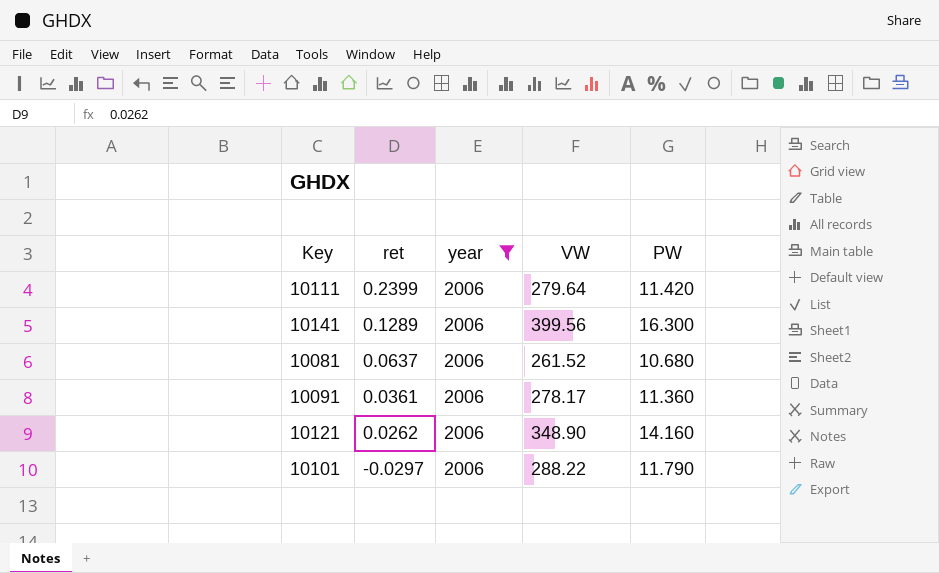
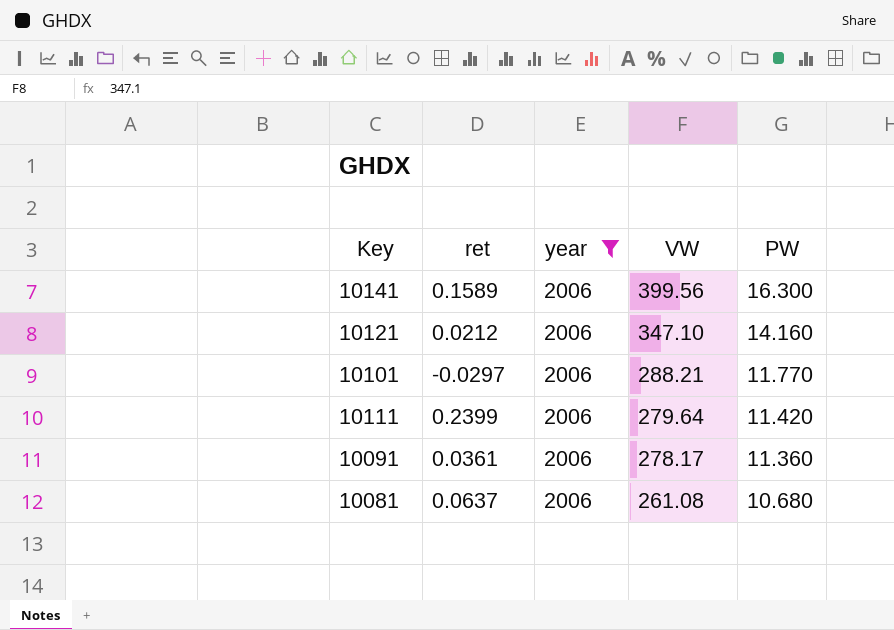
row order: ret descending -> VW descending
10141 | ret: 0.1289 -> 0.1589
10121 | ret: 0.0262 -> 0.0212
10121 | VW: 348.90 -> 347.10
10101 | VW: 288.22 -> 288.21
10101 | PW: 11.790 -> 11.770
10081 | VW: 261.52 -> 261.08

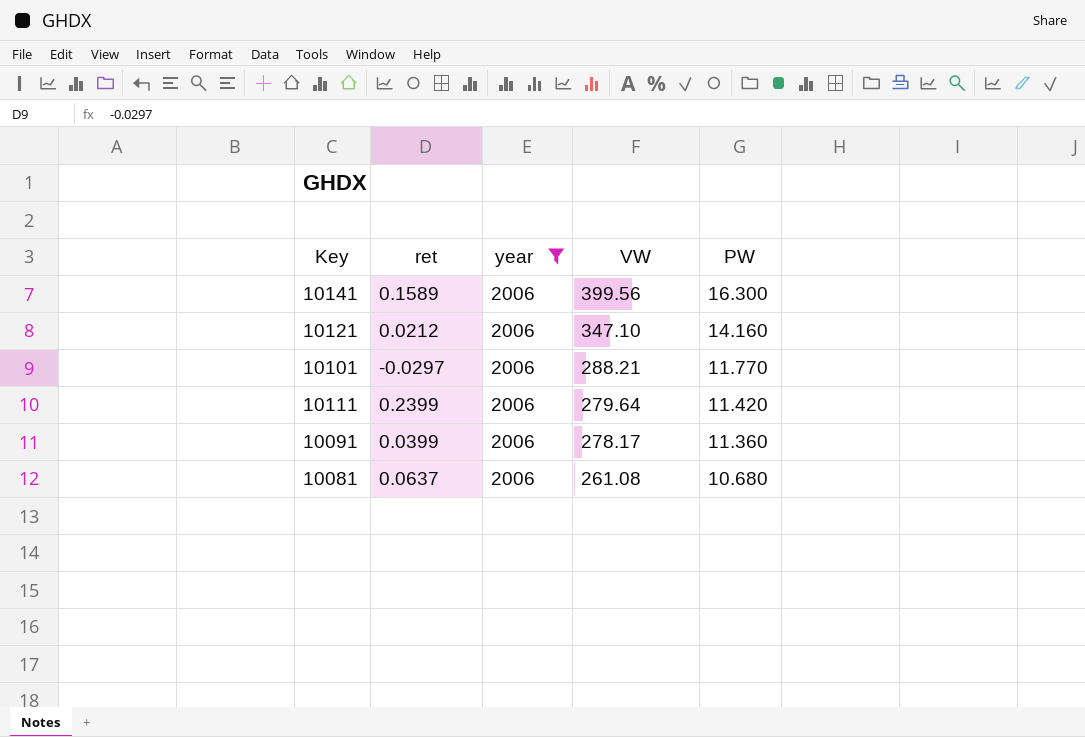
10091 | ret: 0.0361 -> 0.0399

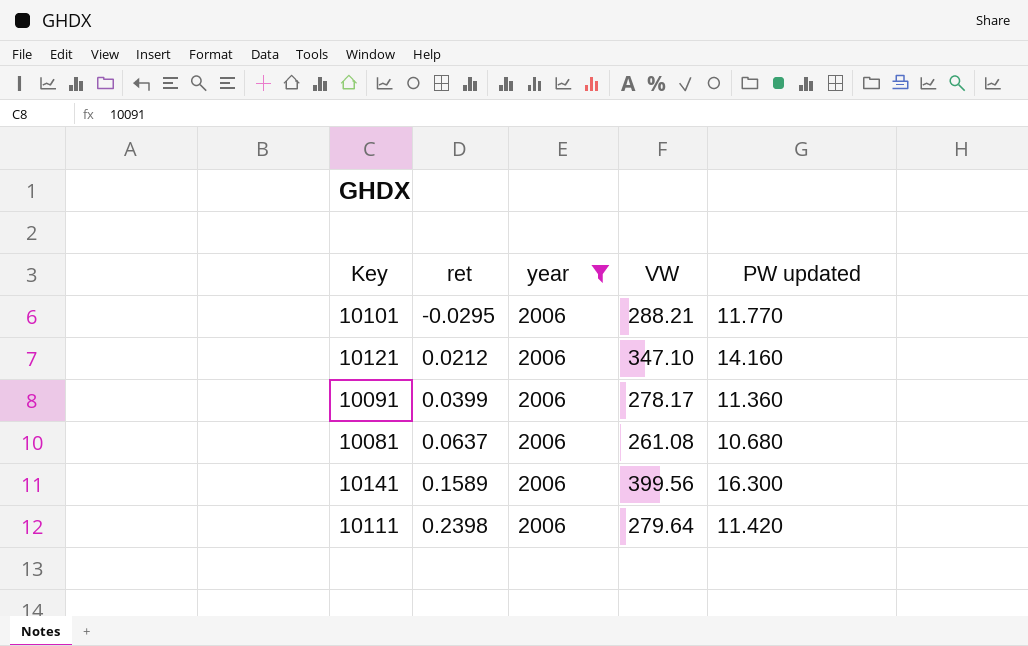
row order: VW descending -> ret ascending
column name: PW -> PW updated
10101 | ret: -0.0297 -> -0.0295
10111 | ret: 0.2399 -> 0.2398

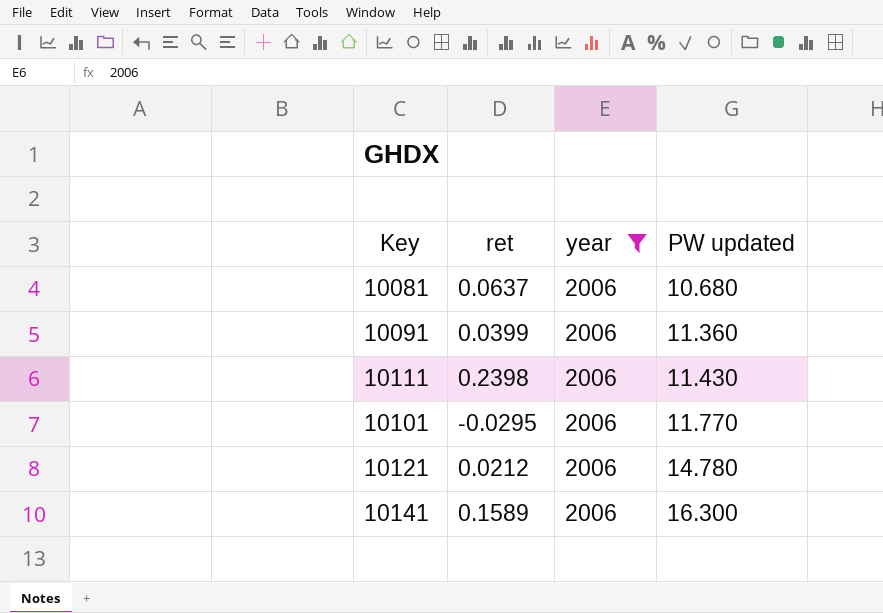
row order: ret ascending -> PW updated ascending
column VW | position: 4 -> none
10111 | PW updated: 11.420 -> 11.430
10121 | PW updated: 14.160 -> 14.780

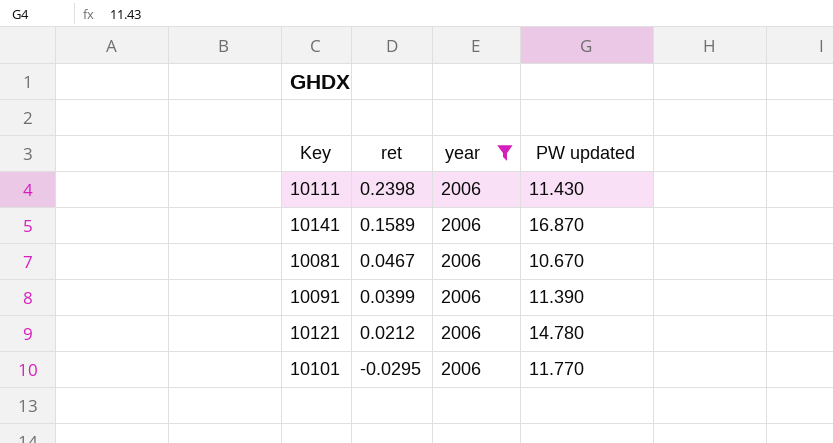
row order: PW updated ascending -> ret descending
10141 | PW updated: 16.300 -> 16.870
10081 | ret: 0.0637 -> 0.0467
10081 | PW updated: 10.680 -> 10.670
10091 | PW updated: 11.360 -> 11.390

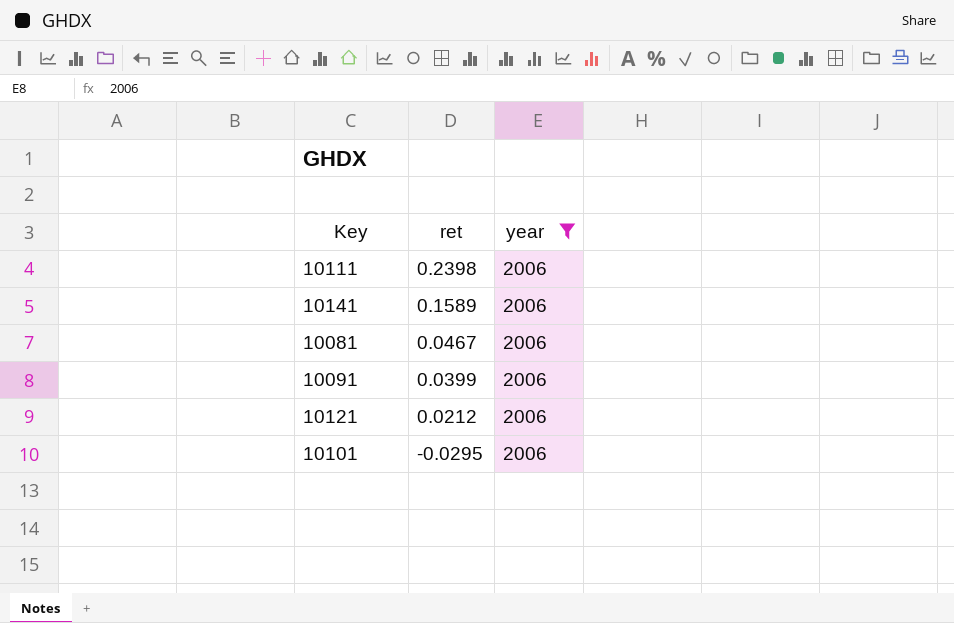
column PW updated | position: 4 -> none

